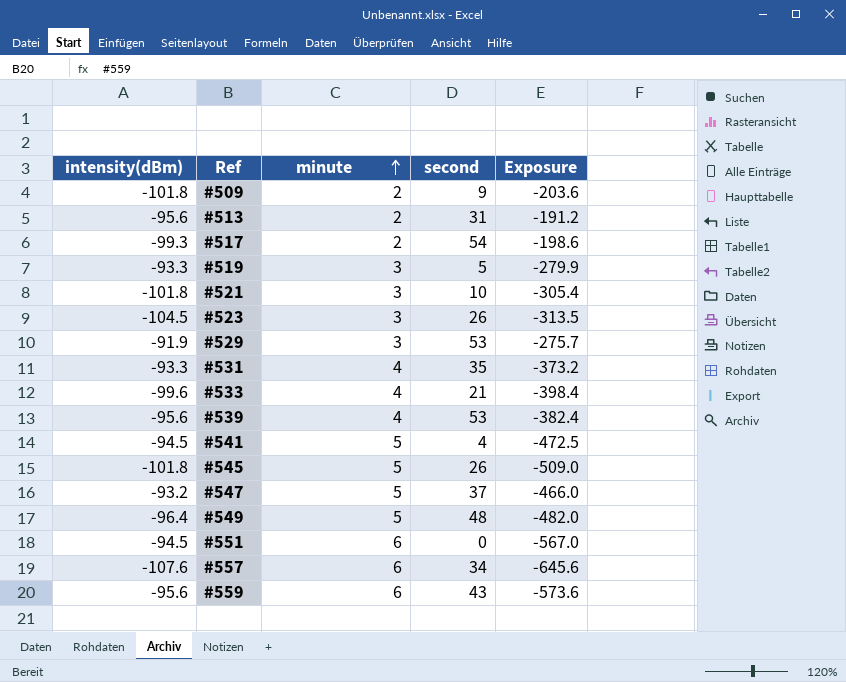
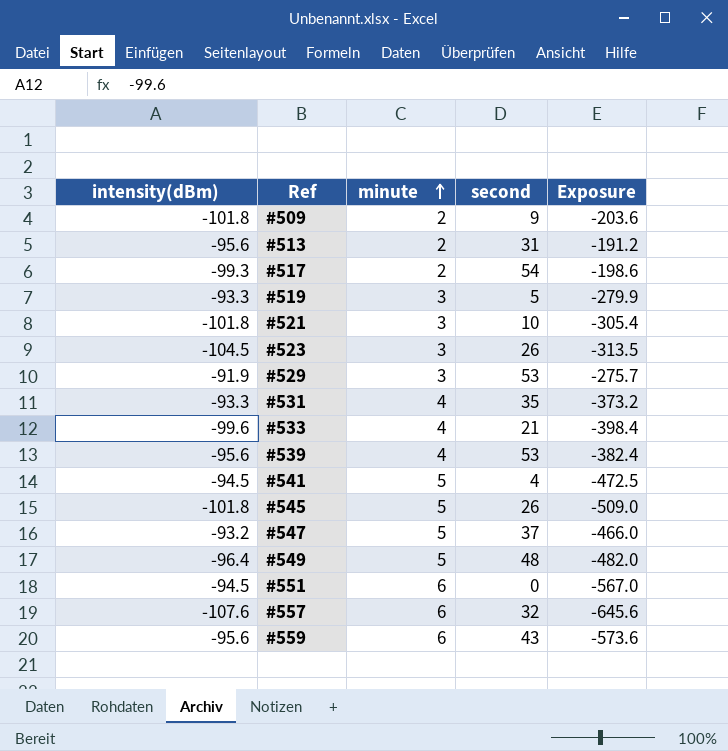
#557 | second: 34 -> 32

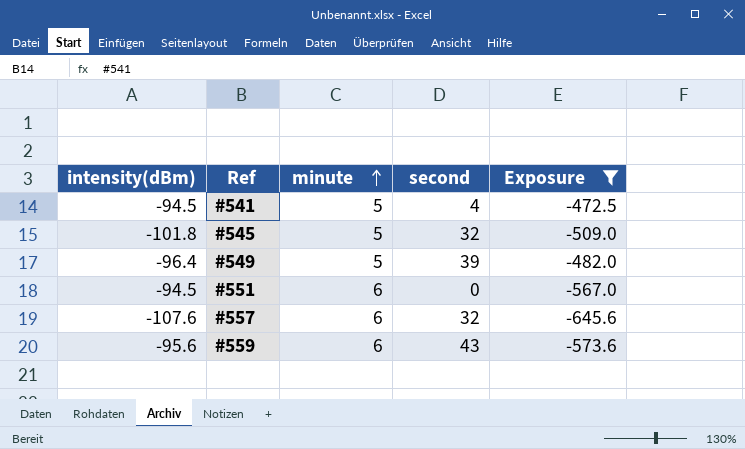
filter: none -> Exposure <= -472.5
#545 | second: 26 -> 32
#549 | second: 48 -> 39

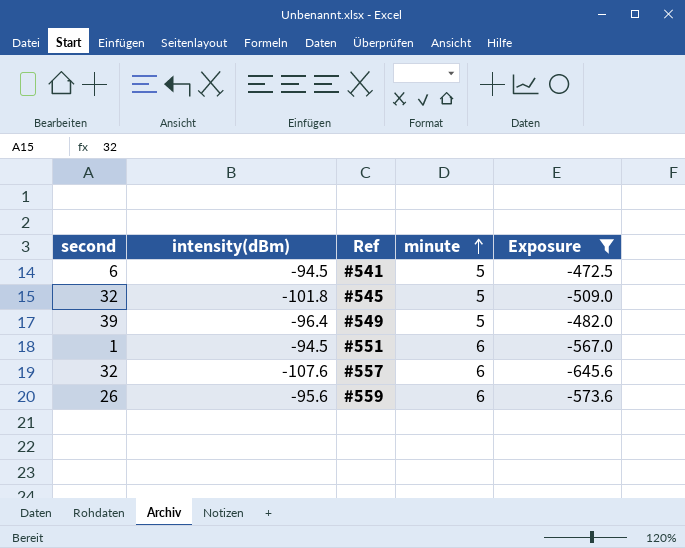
column second | position: 4 -> 1
#541 | second: 4 -> 6
#551 | second: 0 -> 1
#559 | second: 43 -> 26

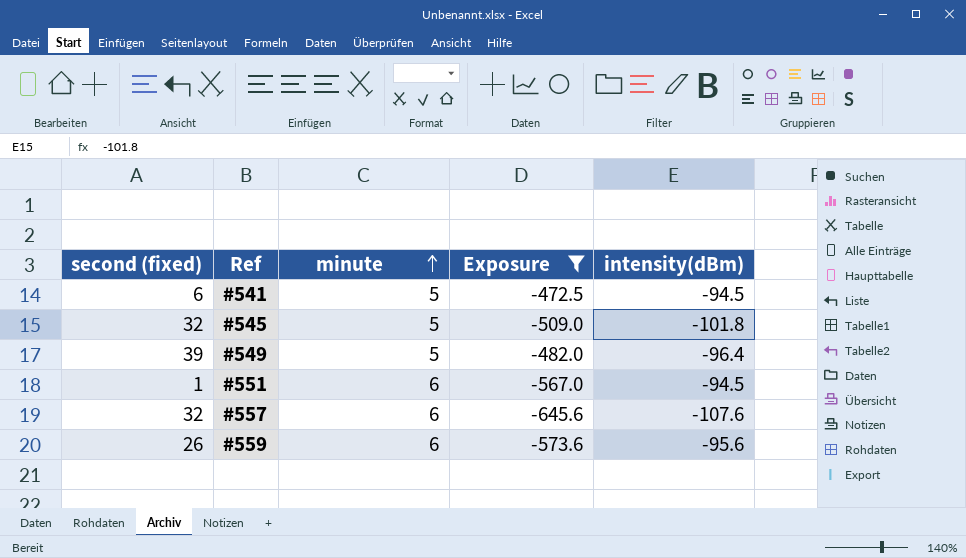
column name: second -> second (fixed)
column intensity(dBm) | position: 2 -> 5

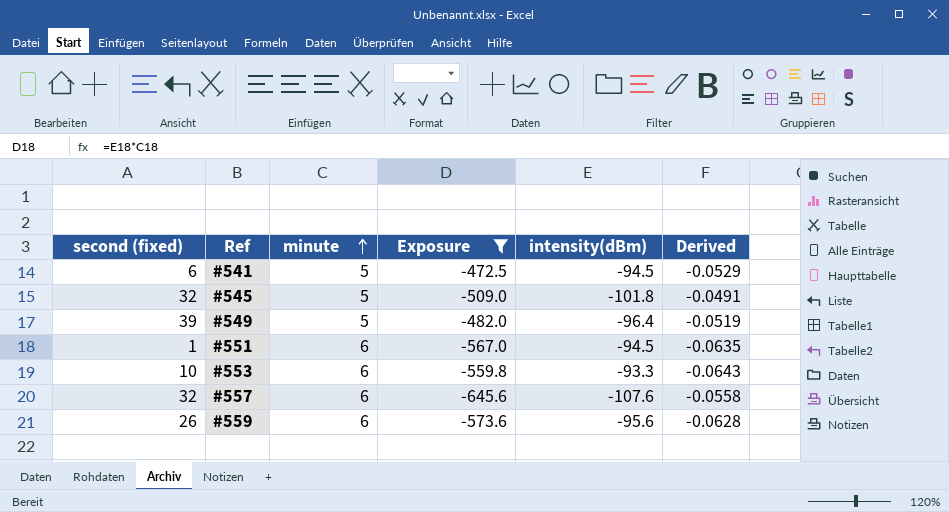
column Derived | formula: none -> [minute] / [intensity(dBm)]
row #553: none -> 10 | 6 | -559.8 | -93.3 | -0.0643

